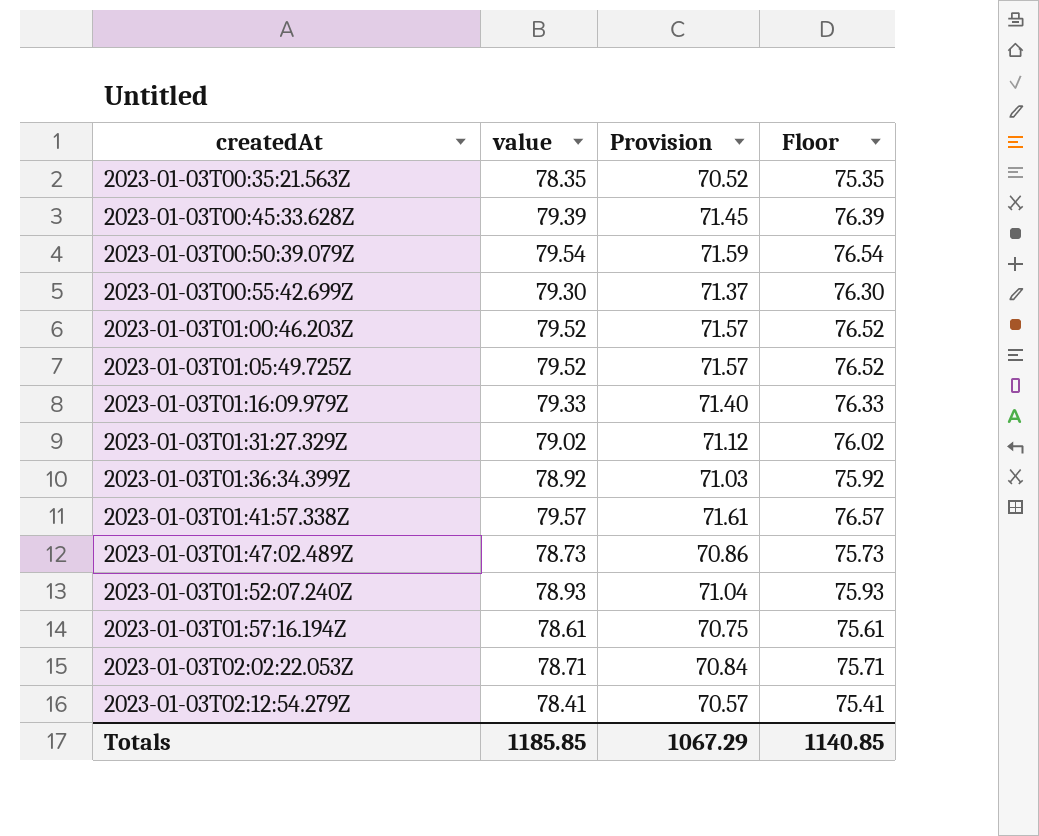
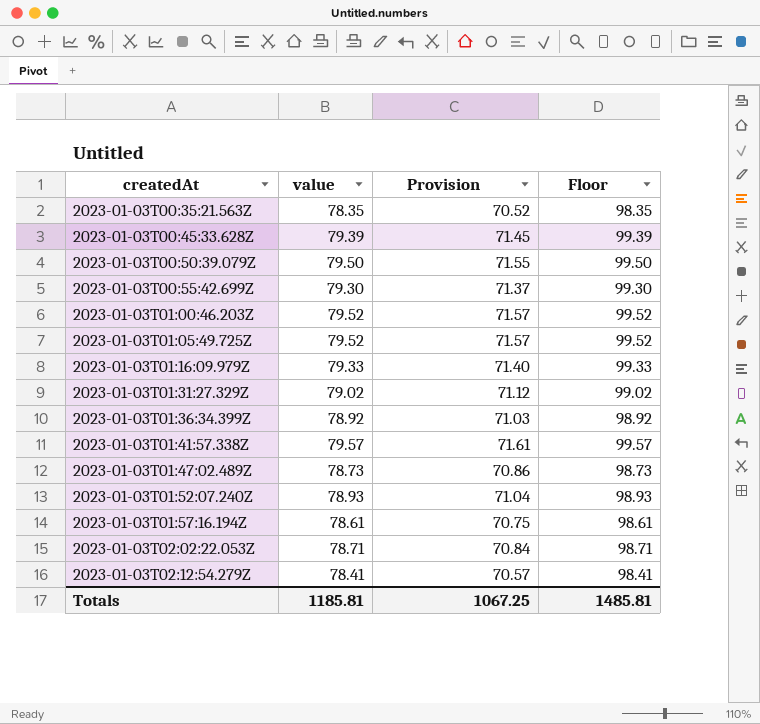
column Floor | formula: [value] - 3 -> [value] + 20
2023-01-03T00:50:39.079Z | value: 79.54 -> 79.50
2023-01-03T00:50:39.079Z | Provision: 71.59 -> 71.55
Totals | value: 1185.85 -> 1185.81
Totals | Provision: 1067.29 -> 1067.25
Totals | Floor: 1140.85 -> 1485.81

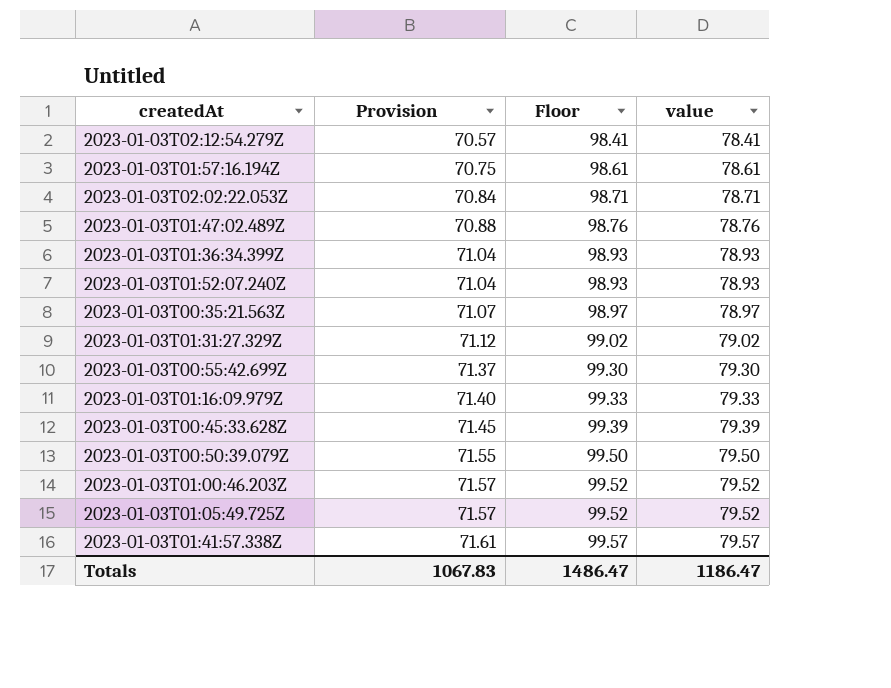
row order: createdAt ascending -> Provision ascending
column value | position: 2 -> 4
2023-01-03T01:47:02.489Z | Provision: 70.86 -> 70.88
2023-01-03T01:47:02.489Z | Floor: 98.73 -> 98.76
2023-01-03T01:47:02.489Z | value: 78.73 -> 78.76
2023-01-03T01:36:34.399Z | Provision: 71.03 -> 71.04
2023-01-03T01:36:34.399Z | Floor: 98.92 -> 98.93
2023-01-03T01:36:34.399Z | value: 78.92 -> 78.93
2023-01-03T00:35:21.563Z | Provision: 70.52 -> 71.07
2023-01-03T00:35:21.563Z | Floor: 98.35 -> 98.97
2023-01-03T00:35:21.563Z | value: 78.35 -> 78.97
Totals | Provision: 1067.25 -> 1067.83
Totals | Floor: 1485.81 -> 1486.47
Totals | value: 1185.81 -> 1186.47

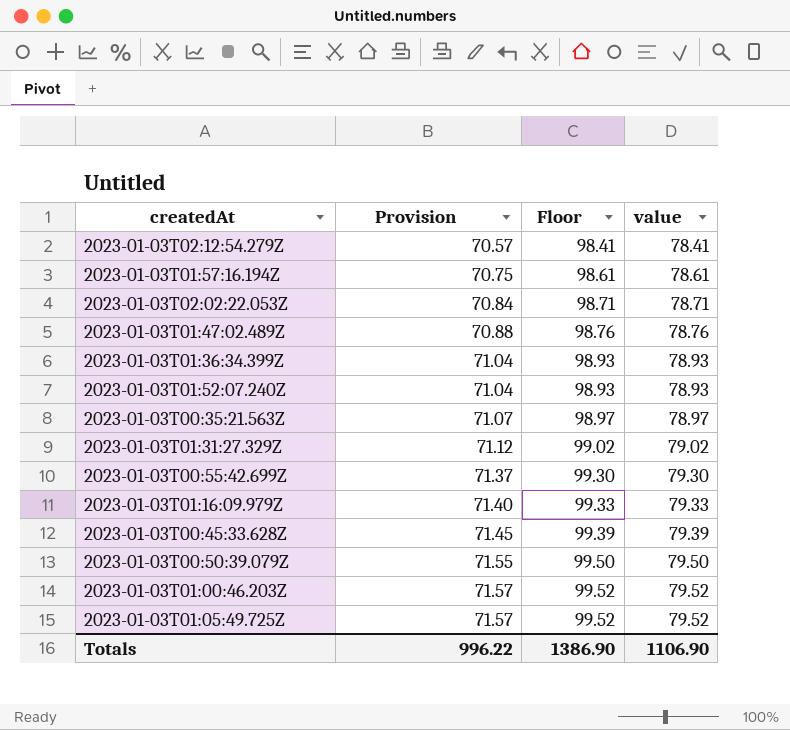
row 2023-01-03T01:41:57.338Z: 71.61 | 99.57 | 79.57 -> none
Totals | Provision: 1067.83 -> 996.22
Totals | Floor: 1486.47 -> 1386.90
Totals | value: 1186.47 -> 1106.90

